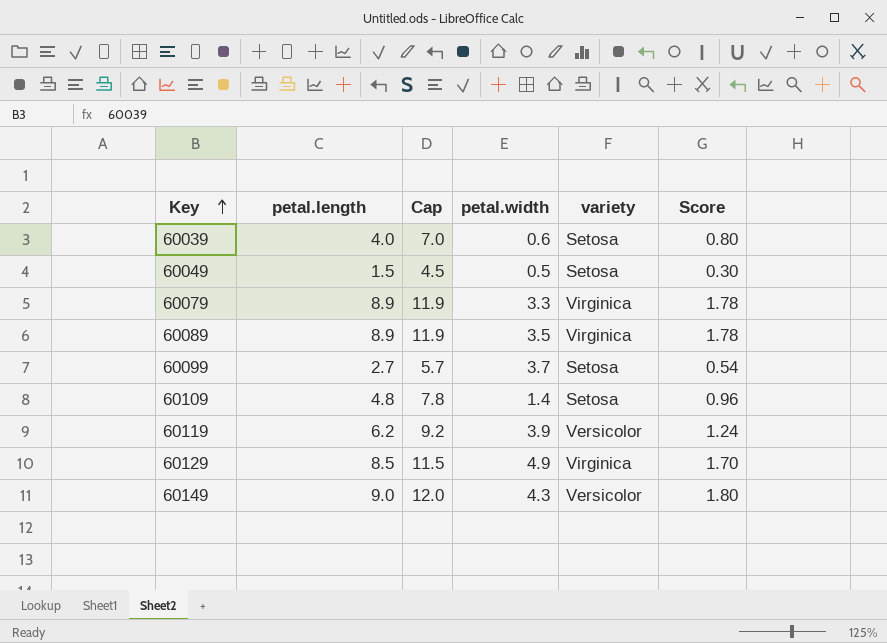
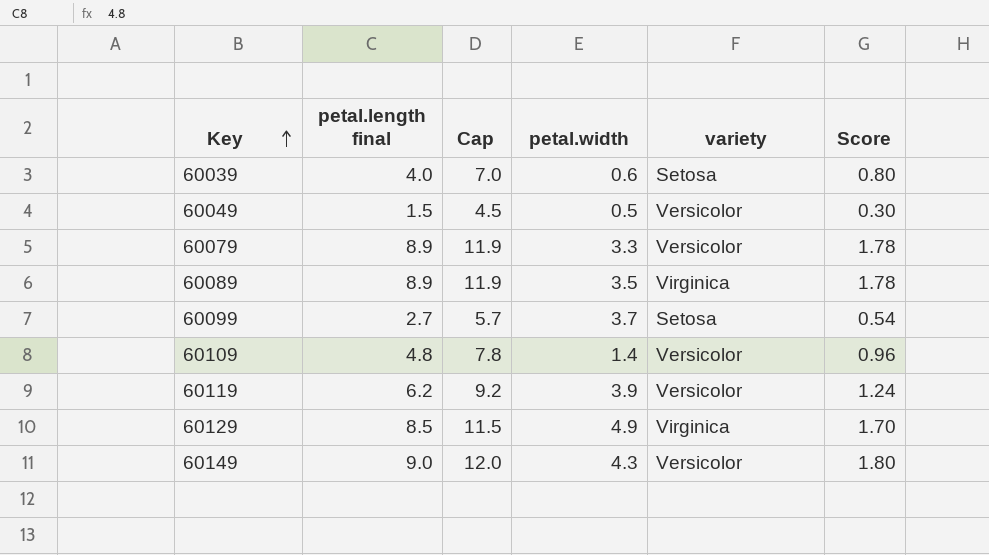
column name: petal.length -> petal.length final
60049 | variety: Setosa -> Versicolor
60079 | variety: Virginica -> Versicolor
60109 | variety: Setosa -> Versicolor

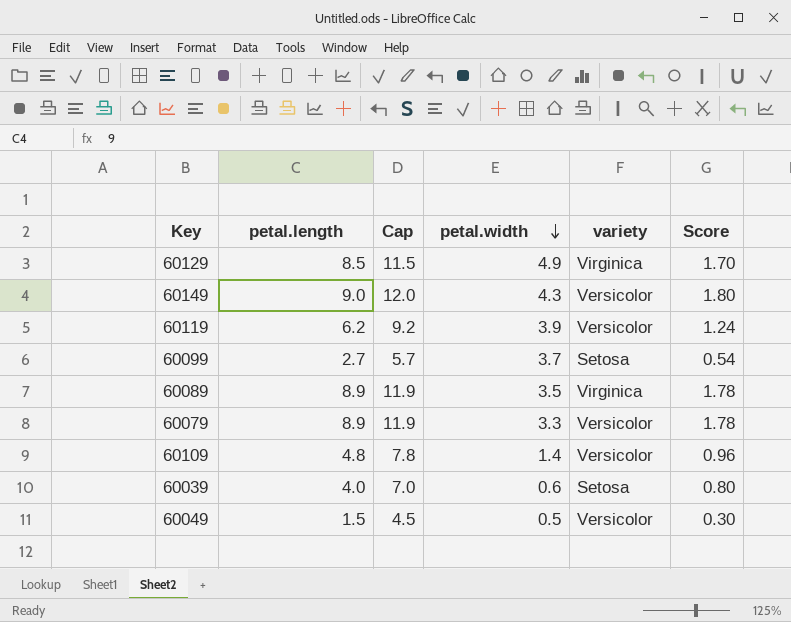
row order: Key ascending -> petal.width descending
column name: petal.length final -> petal.length

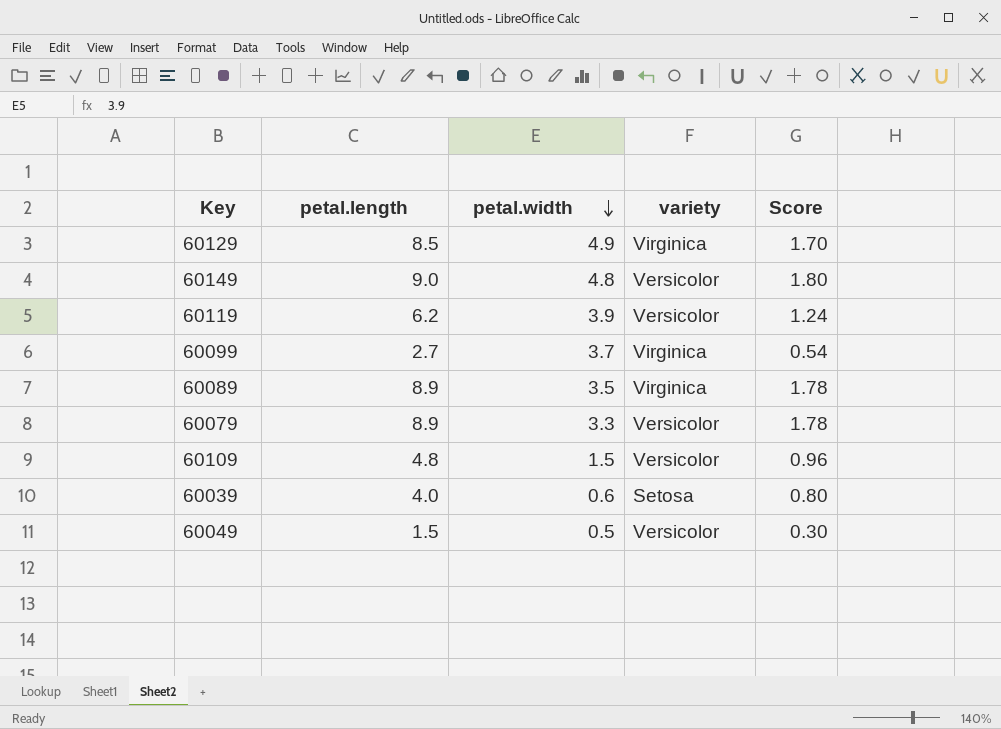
column Cap | formula: [petal.length] + 3 -> none
60149 | petal.width: 4.3 -> 4.8
60099 | variety: Setosa -> Virginica
60109 | petal.width: 1.4 -> 1.5

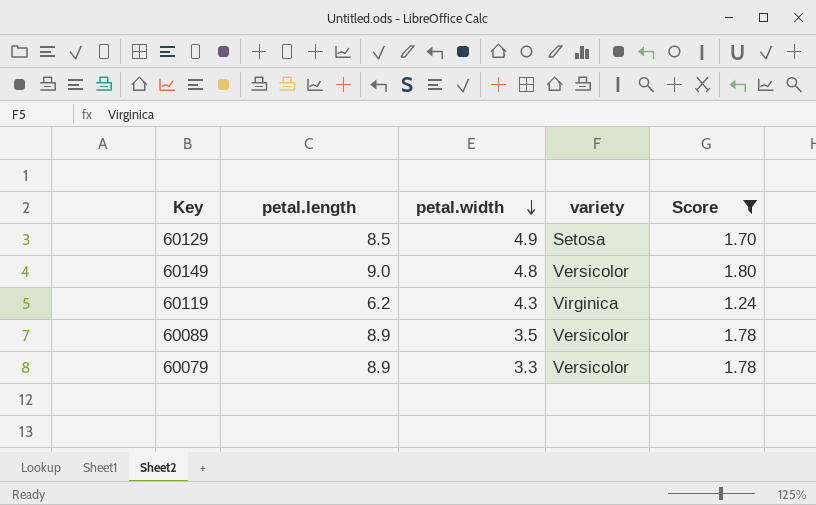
filter: none -> Score >= 1.24
60129 | variety: Virginica -> Setosa
60119 | petal.width: 3.9 -> 4.3
60119 | variety: Versicolor -> Virginica
60089 | variety: Virginica -> Versicolor

